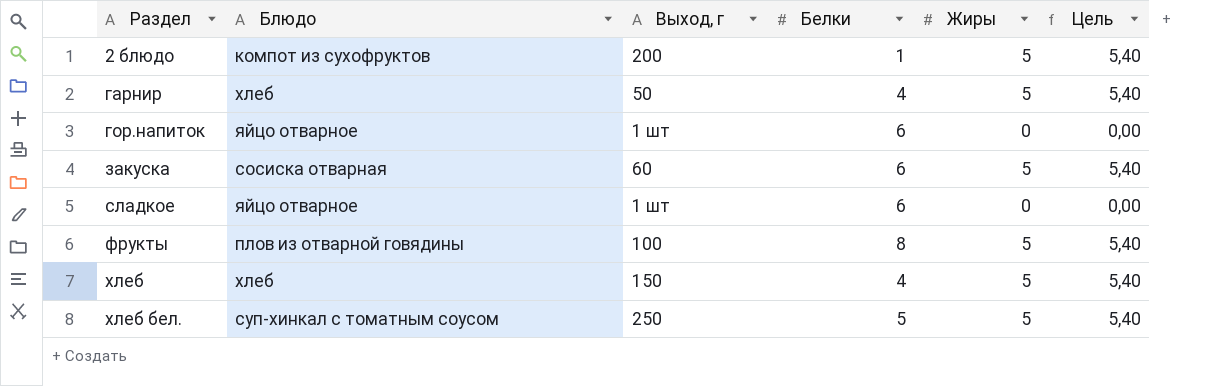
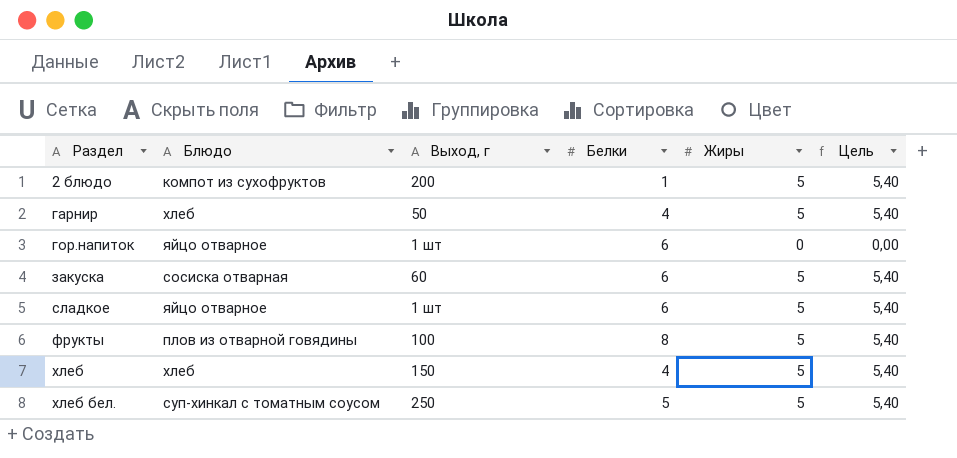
сладкое | Жиры: 0 -> 5
сладкое | Цель: 0,00 -> 5,40

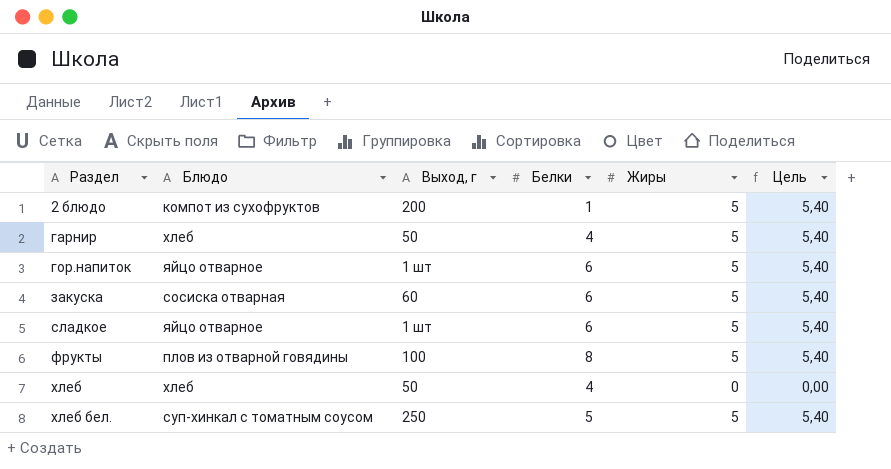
гор.напиток | Жиры: 0 -> 5
гор.напиток | Цель: 0,00 -> 5,40
хлеб | Выход, г: 150 -> 50
хлеб | Жиры: 5 -> 0
хлеб | Цель: 5,40 -> 0,00

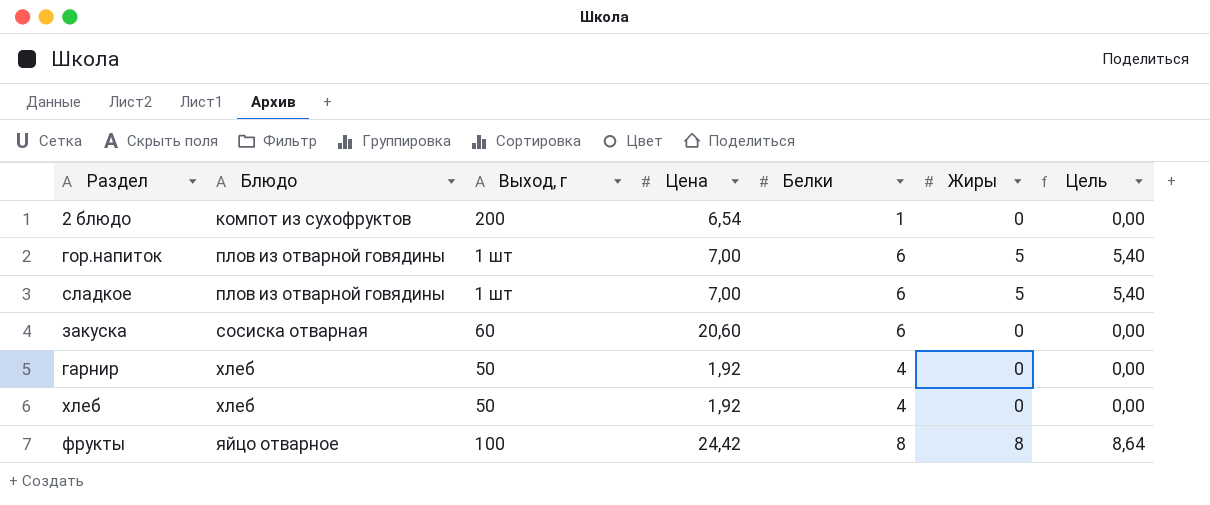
row order: Раздел ascending -> Блюдо ascending
column Цена | position: none -> 4
row хлеб бел.: суп-хинкал с томатным соусом | 250 | 5 | 5 | 5,40 -> none
2 блюдо | Жиры: 5 -> 0
2 блюдо | Цель: 5,40 -> 0,00
гор.напиток | Блюдо: яйцо отварное -> плов из отварной говядины
сладкое | Блюдо: яйцо отварное -> плов из отварной говядины
закуска | Жиры: 5 -> 0
закуска | Цель: 5,40 -> 0,00
гарнир | Жиры: 5 -> 0
гарнир | Цель: 5,40 -> 0,00
фрукты | Блюдо: плов из отварной говядины -> яйцо отварное
фрукты | Жиры: 5 -> 8
фрукты | Цель: 5,40 -> 8,64

